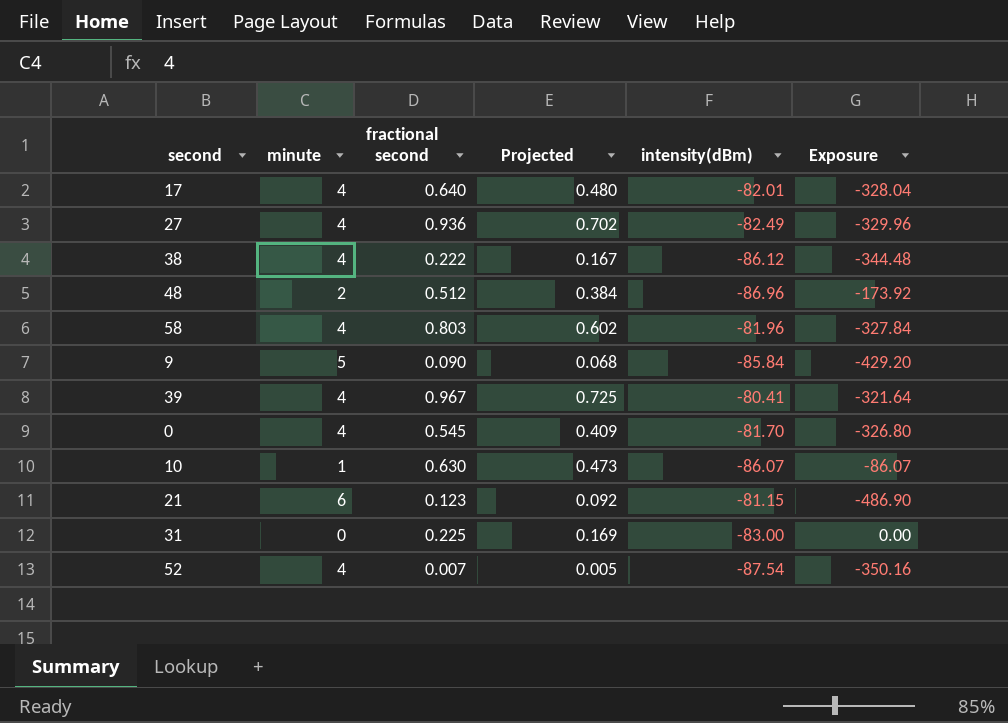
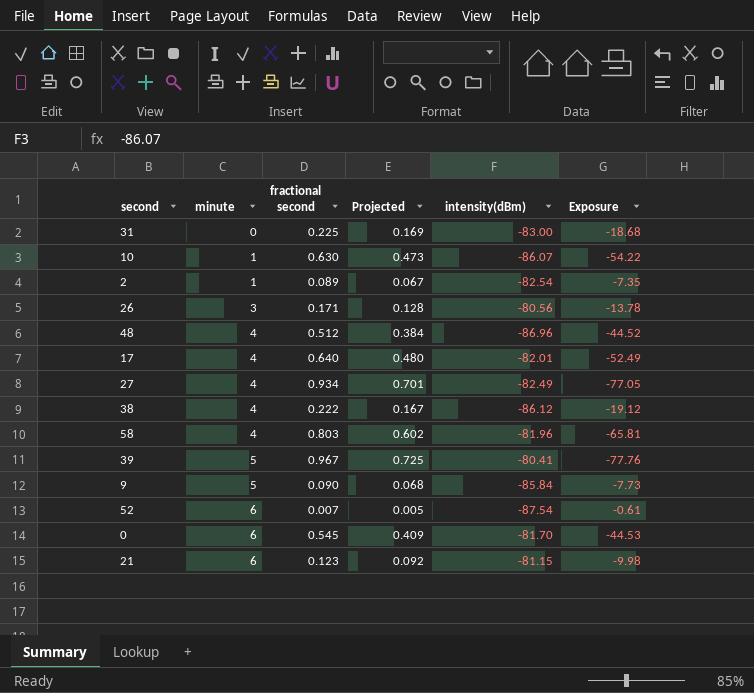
row order: none -> minute ascending
column Exposure | formula: [minute] * [intensity(dBm)] -> [fractional second] * [intensity(dBm)]
row 2: none -> 1 | 0.089 | 0.067 | -82.54 | -7.35
row 26: none -> 3 | 0.171 | 0.128 | -80.56 | -13.78
48 | minute: 2 -> 4
27 | fractional second: 0.936 -> 0.934
27 | Projected: 0.702 -> 0.701
39 | minute: 4 -> 5
52 | minute: 4 -> 6
0 | minute: 4 -> 6

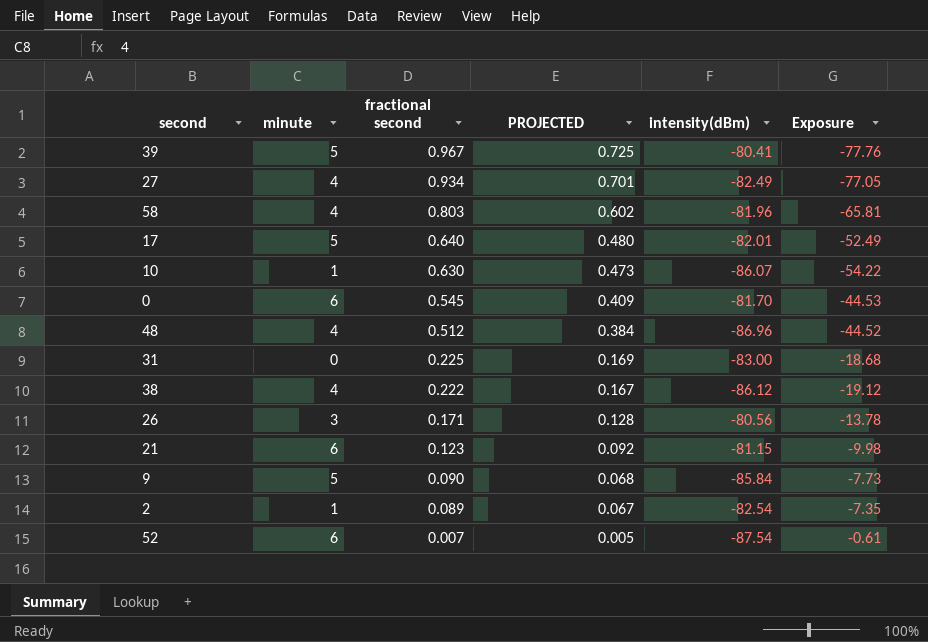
row order: minute ascending -> fractional second descending
column name: Projected -> PROJECTED
17 | minute: 4 -> 5

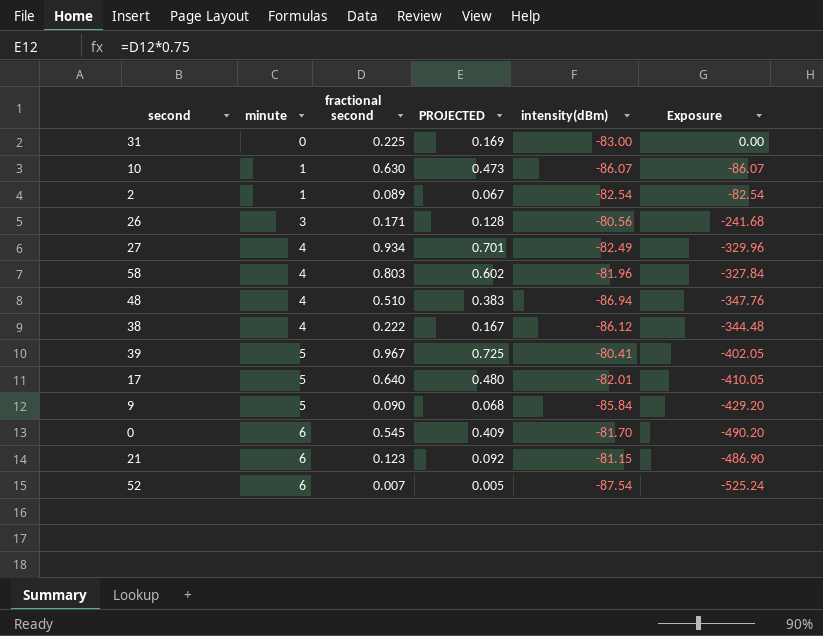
row order: fractional second descending -> minute ascending
column Exposure | formula: [fractional second] * [intensity(dBm)] -> [minute] * [intensity(dBm)]
48 | fractional second: 0.512 -> 0.510
48 | PROJECTED: 0.384 -> 0.383
48 | intensity(dBm): -86.96 -> -86.94

